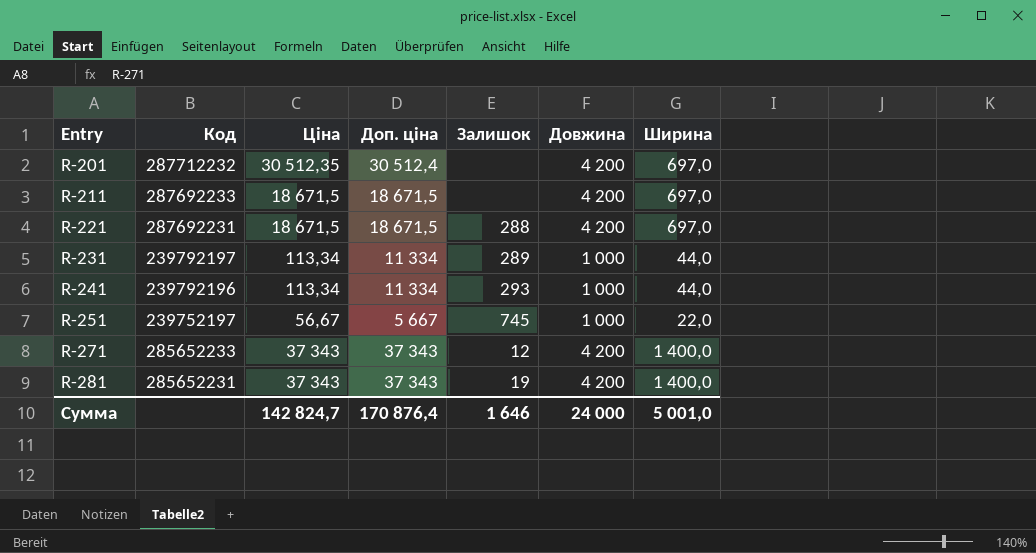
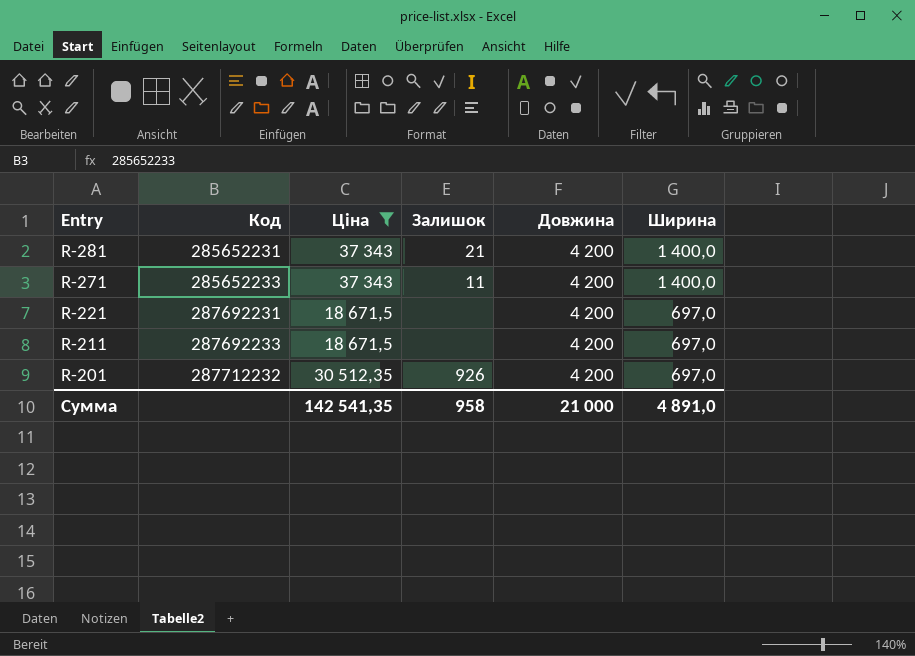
filter: none -> Ціна >= 18 671,5
row order: Entry ascending -> Entry descending
column Доп. ціна | position: 4 -> none
R-281 | Залишок: 19 -> 21
R-271 | Залишок: 12 -> 11
R-221 | Залишок: 288 -> none
R-201 | Залишок: none -> 926
Сумма | Ціна: 142 824,7 -> 142 541,35
Сумма | Залишок: 1 646 -> 958
Сумма | Довжина: 24 000 -> 21 000
Сумма | Ширина: 5 001,0 -> 4 891,0

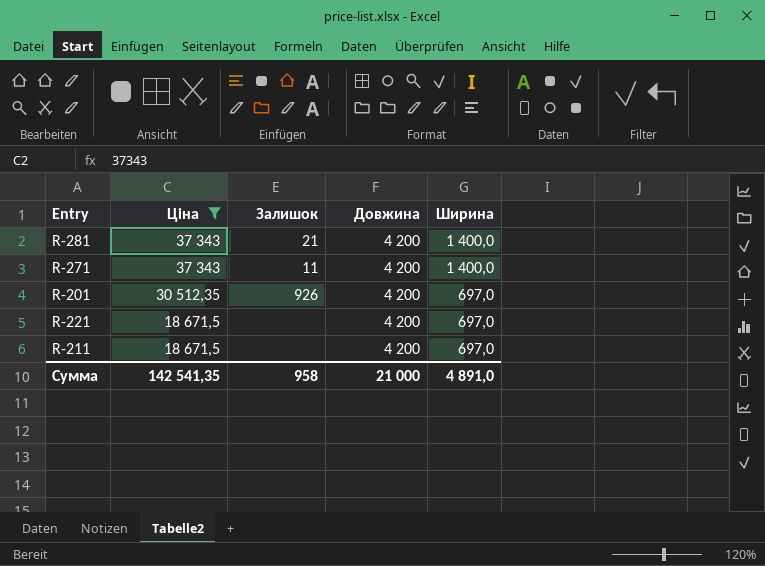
row order: Entry descending -> Ціна descending
column Код | position: 2 -> none

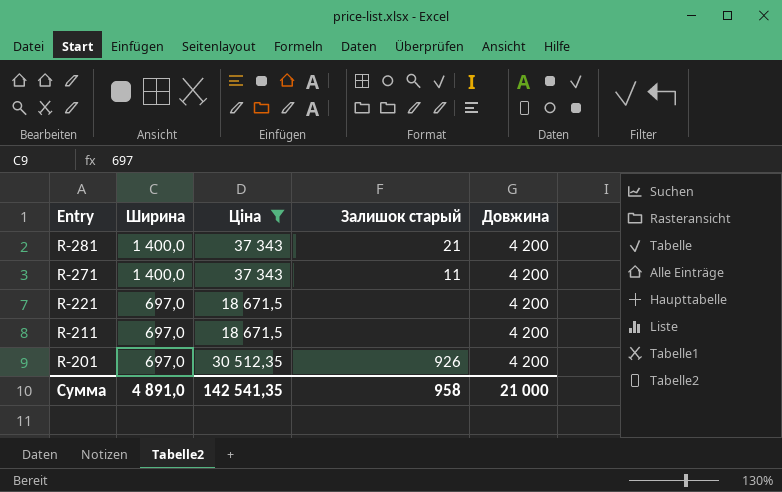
row order: Ціна descending -> Entry descending
column Ширина | position: 5 -> 2
column name: Залишок -> Залишок старый

